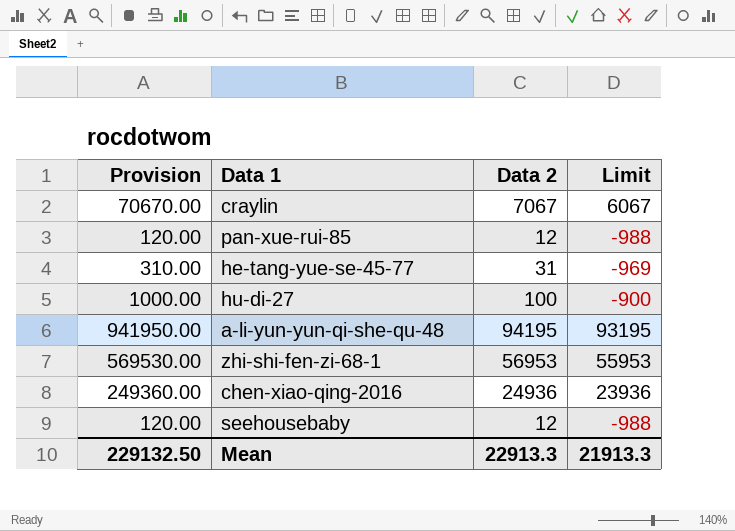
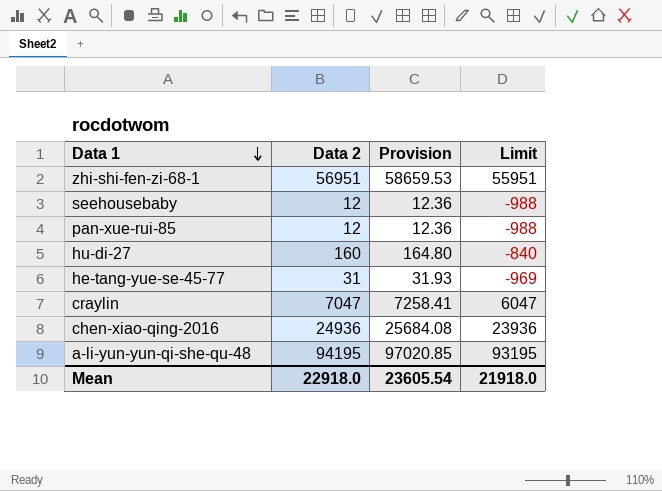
row order: none -> Data 1 descending
column Provision | formula: [Data 2] * 10 -> [Data 2] * 1.03
column Provision | position: 1 -> 3
zhi-shi-fen-zi-68-1 | Data 2: 56953 -> 56951
zhi-shi-fen-zi-68-1 | Limit: 55953 -> 55951
hu-di-27 | Data 2: 100 -> 160
hu-di-27 | Limit: -900 -> -840
craylin | Data 2: 7067 -> 7047
craylin | Limit: 6067 -> 6047
Mean | Data 2: 22913.3 -> 22918.0
Mean | Provision: 229132.50 -> 23605.54
Mean | Limit: 21913.3 -> 21918.0

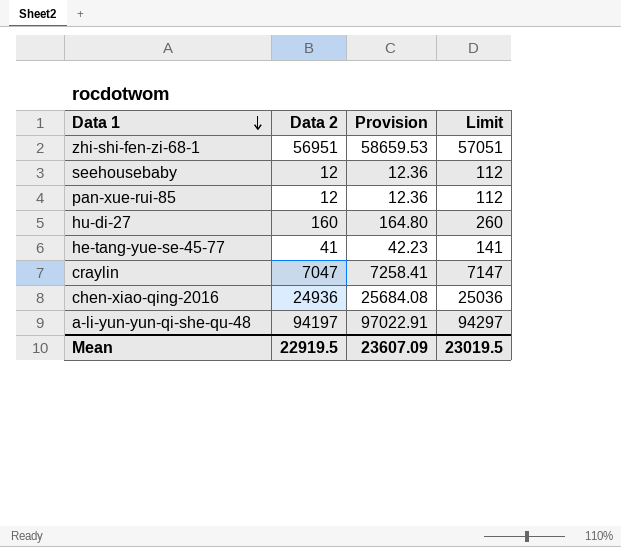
column Limit | formula: [Data 2] - 1000 -> [Data 2] + 100
he-tang-yue-se-45-77 | Data 2: 31 -> 41
he-tang-yue-se-45-77 | Provision: 31.93 -> 42.23
a-li-yun-yun-qi-she-qu-48 | Data 2: 94195 -> 94197
a-li-yun-yun-qi-she-qu-48 | Provision: 97020.85 -> 97022.91
Mean | Data 2: 22918.0 -> 22919.5
Mean | Provision: 23605.54 -> 23607.09
Mean | Limit: 21918.0 -> 23019.5

